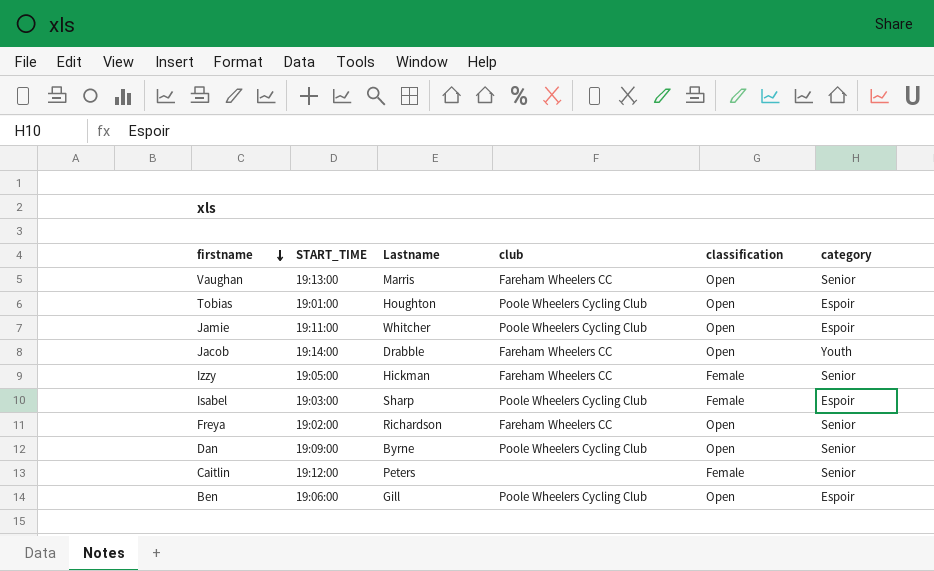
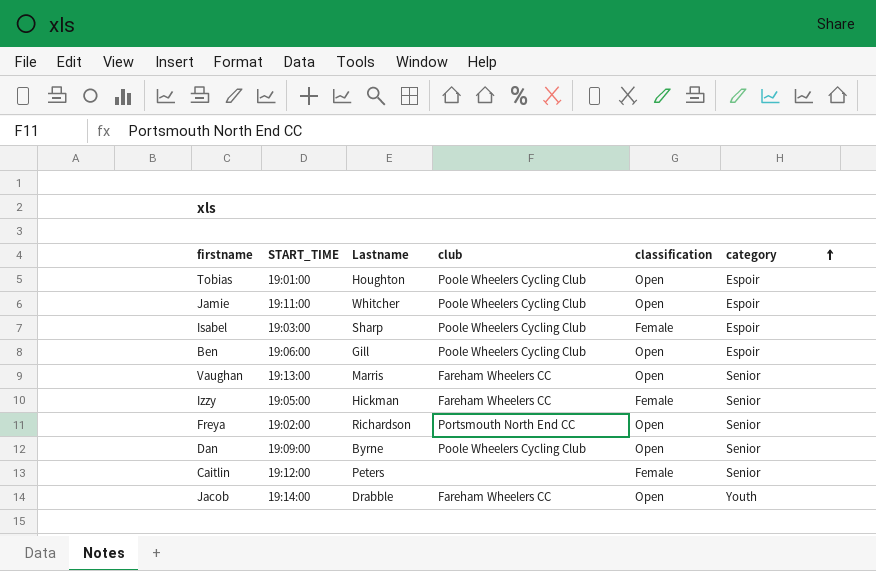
row order: firstname descending -> category ascending
Freya | club: Fareham Wheelers CC -> Portsmouth North End CC

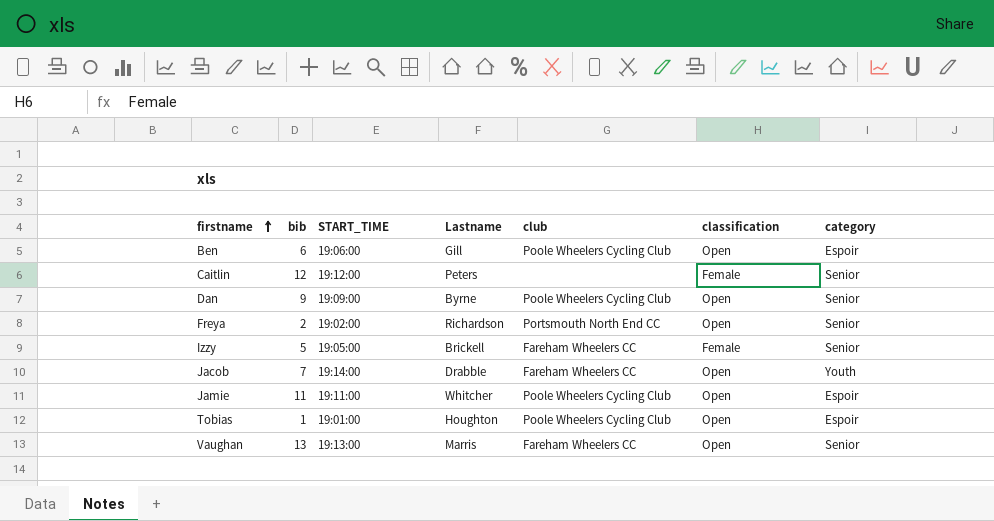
row order: category ascending -> firstname ascending
column bib | position: none -> 2
row Isabel: 19:03:00 | Sharp | Poole Wheelers Cycling Club | Female | Espoir -> none
Izzy | Lastname: Hickman -> Brickell

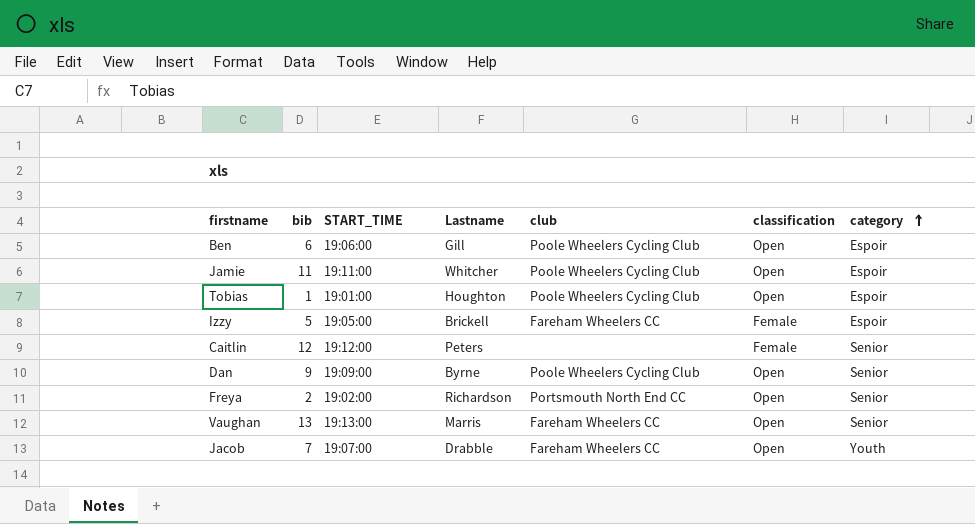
row order: firstname ascending -> category ascending
Izzy | category: Senior -> Espoir
Jacob | START_TIME: 19:14:00 -> 19:07:00

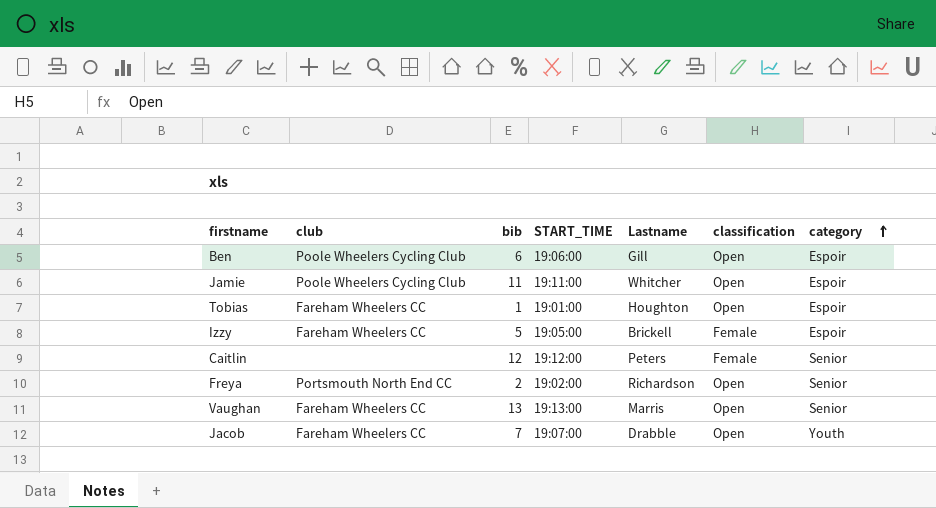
column club | position: 5 -> 2
row Dan: 9 | 19:09:00 | Byrne | Poole Wheelers Cycling Club | Open | Senior -> none
Tobias | club: Poole Wheelers Cycling Club -> Fareham Wheelers CC

